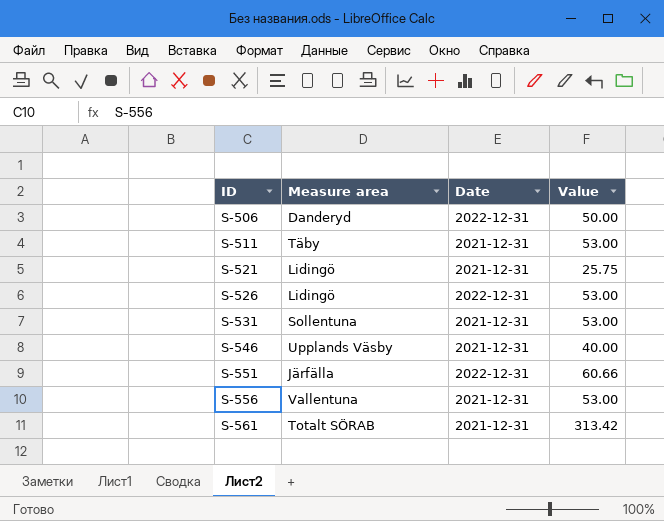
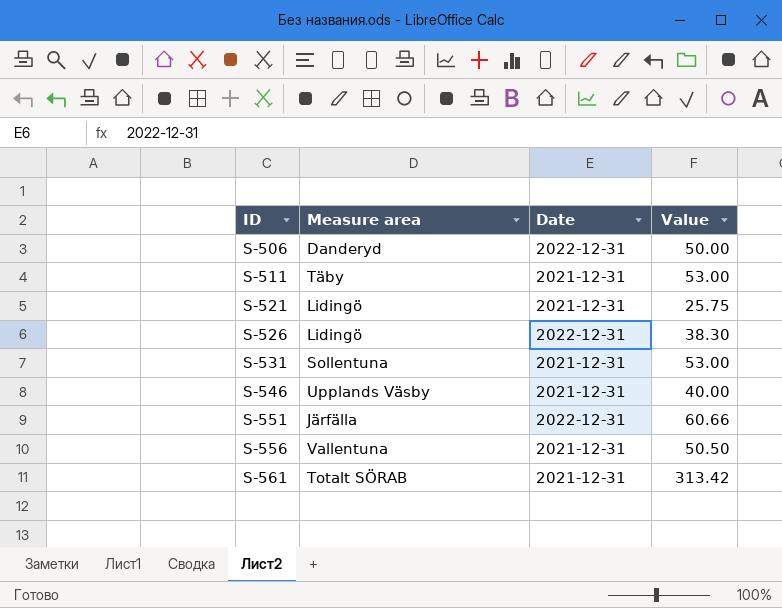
S-526 | Value: 53.00 -> 38.30
S-556 | Value: 53.00 -> 50.50

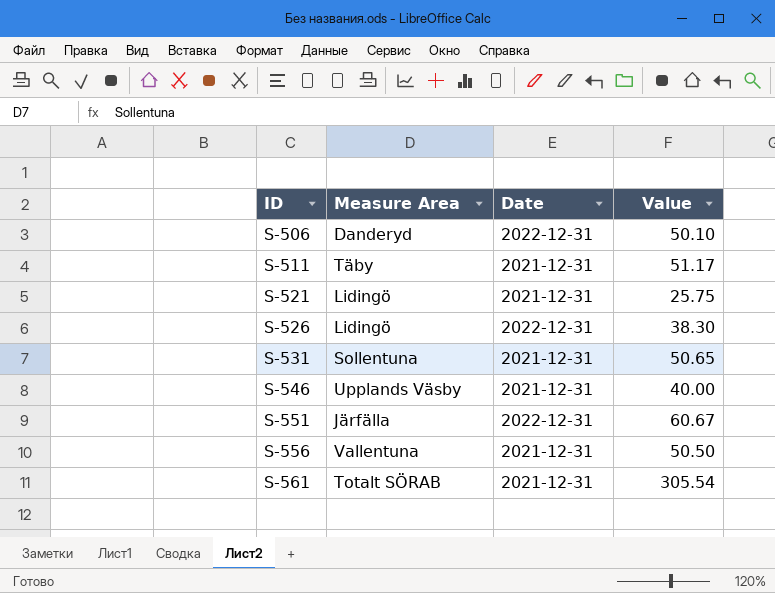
column name: Measure area -> Measure Area
S-506 | Value: 50.00 -> 50.10
S-511 | Value: 53.00 -> 51.17
S-531 | Value: 53.00 -> 50.65
S-551 | Value: 60.66 -> 60.67
S-561 | Value: 313.42 -> 305.54

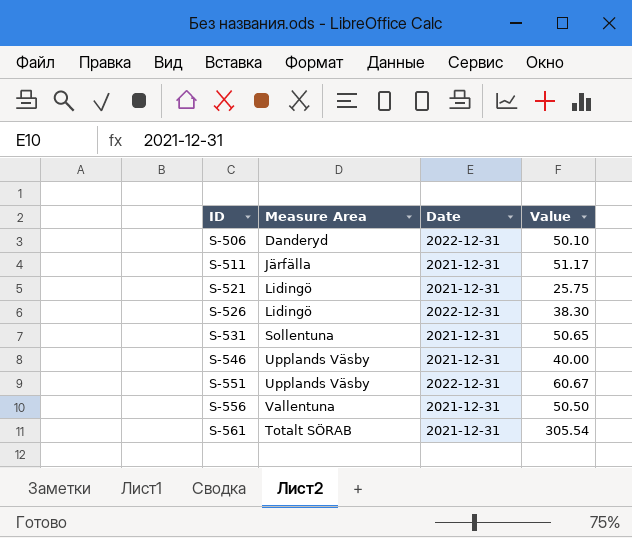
S-511 | Measure Area: Täby -> Järfälla
S-551 | Measure Area: Järfälla -> Upplands Väsby

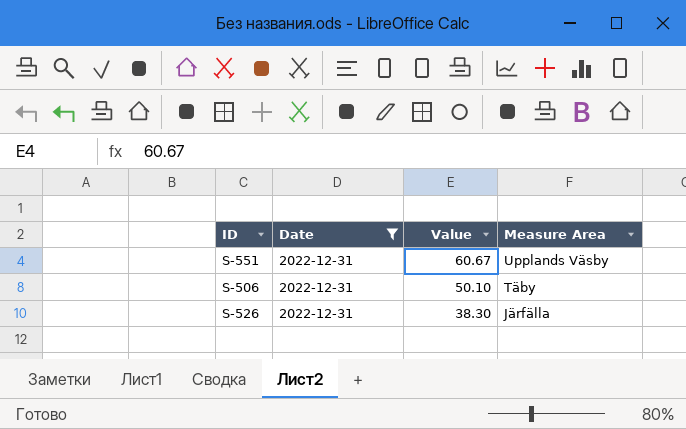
filter: none -> Date = 2022-12-31
row order: ID ascending -> Value descending
column Measure Area | position: 2 -> 4
S-506 | Measure Area: Danderyd -> Täby
S-526 | Measure Area: Lidingö -> Järfälla

